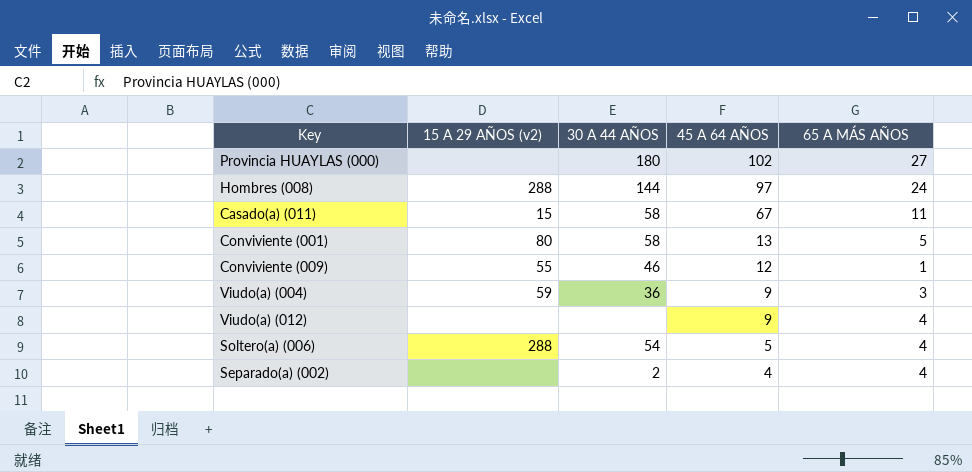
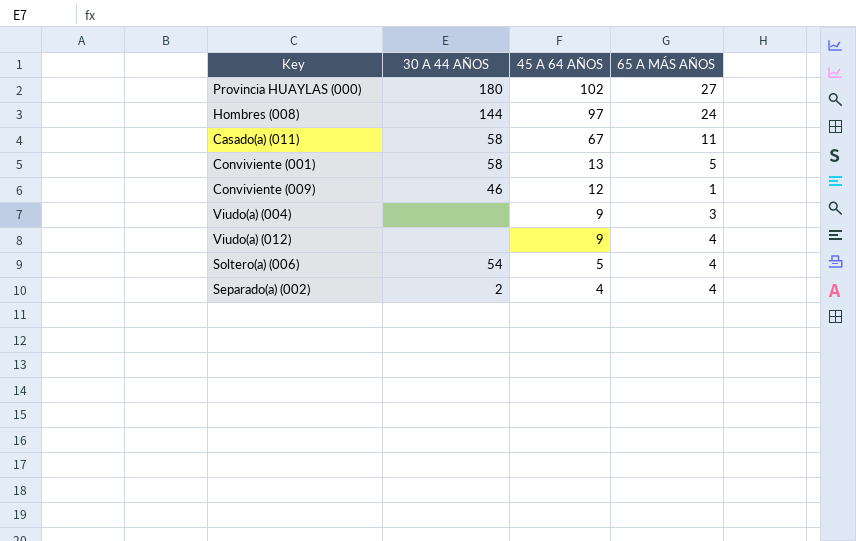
column 15 A 29 AÑOS (v2) | position: 2 -> none
Viudo(a) (004) | 30 A 44 AÑOS: 36 -> none

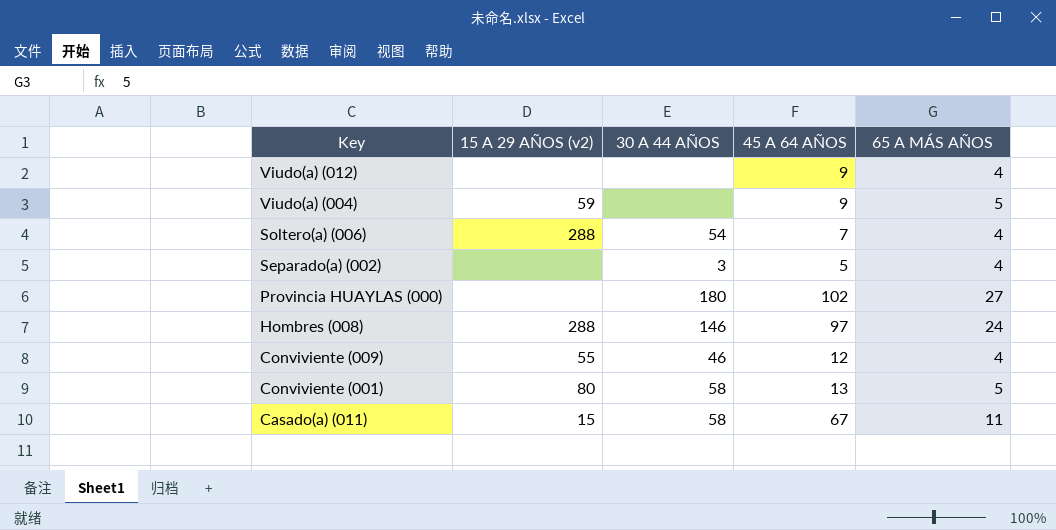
row order: 45 A 64 AÑOS descending -> Key descending
column 15 A 29 AÑOS (v2) | position: none -> 2
Viudo(a) (004) | 65 A MÁS AÑOS: 3 -> 5
Soltero(a) (006) | 45 A 64 AÑOS: 5 -> 7
Separado(a) (002) | 30 A 44 AÑOS: 2 -> 3
Separado(a) (002) | 45 A 64 AÑOS: 4 -> 5
Hombres (008) | 30 A 44 AÑOS: 144 -> 146
Conviviente (009) | 65 A MÁS AÑOS: 1 -> 4

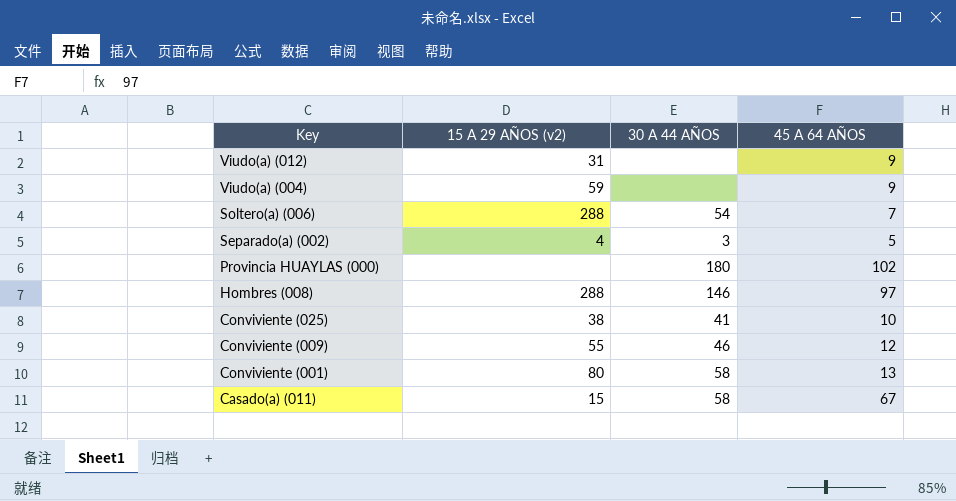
column 65 A MÁS AÑOS | position: 5 -> none
Viudo(a) (012) | 15 A 29 AÑOS (v2): none -> 31
Separado(a) (002) | 15 A 29 AÑOS (v2): none -> 4
row Conviviente (025): none -> 38 | 41 | 10

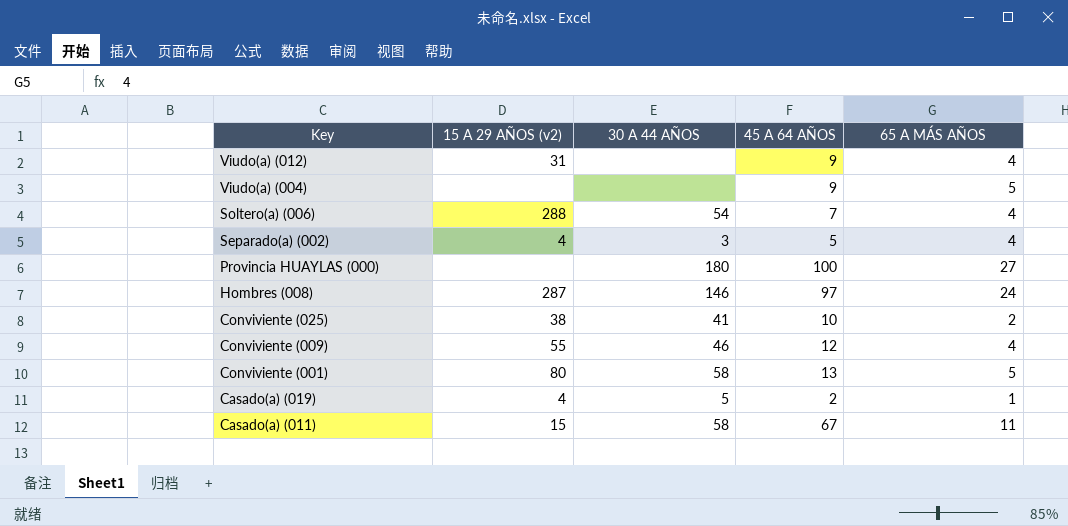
column 65 A MÁS AÑOS | position: none -> 5
Viudo(a) (004) | 15 A 29 AÑOS (v2): 59 -> none
Provincia HUAYLAS (000) | 45 A 64 AÑOS: 102 -> 100
Hombres (008) | 15 A 29 AÑOS (v2): 288 -> 287
row Casado(a) (019): none -> 4 | 5 | 2 | 1

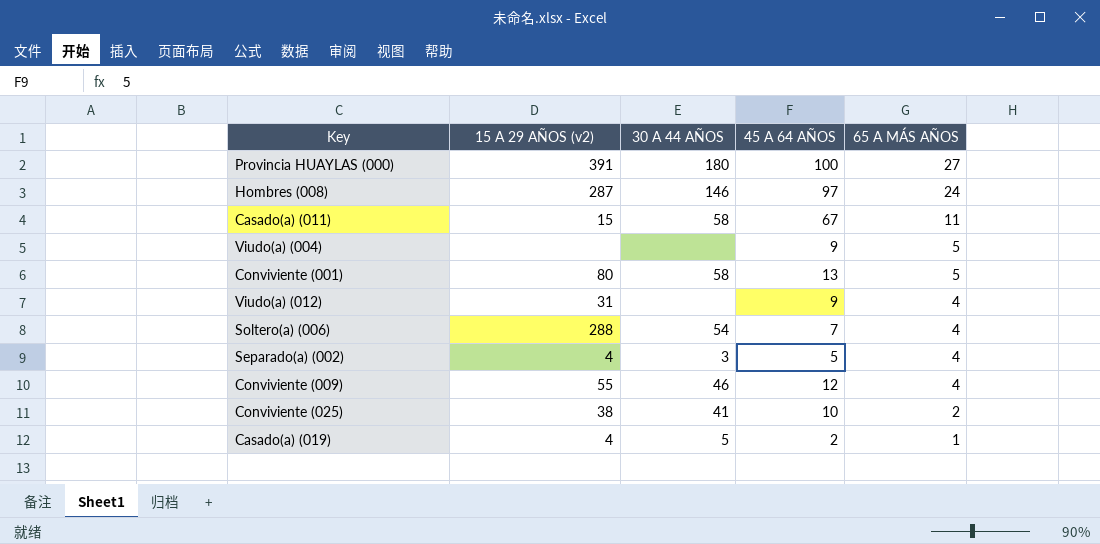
row order: Key descending -> 65 A MÁS AÑOS descending
Provincia HUAYLAS (000) | 15 A 29 AÑOS (v2): none -> 391

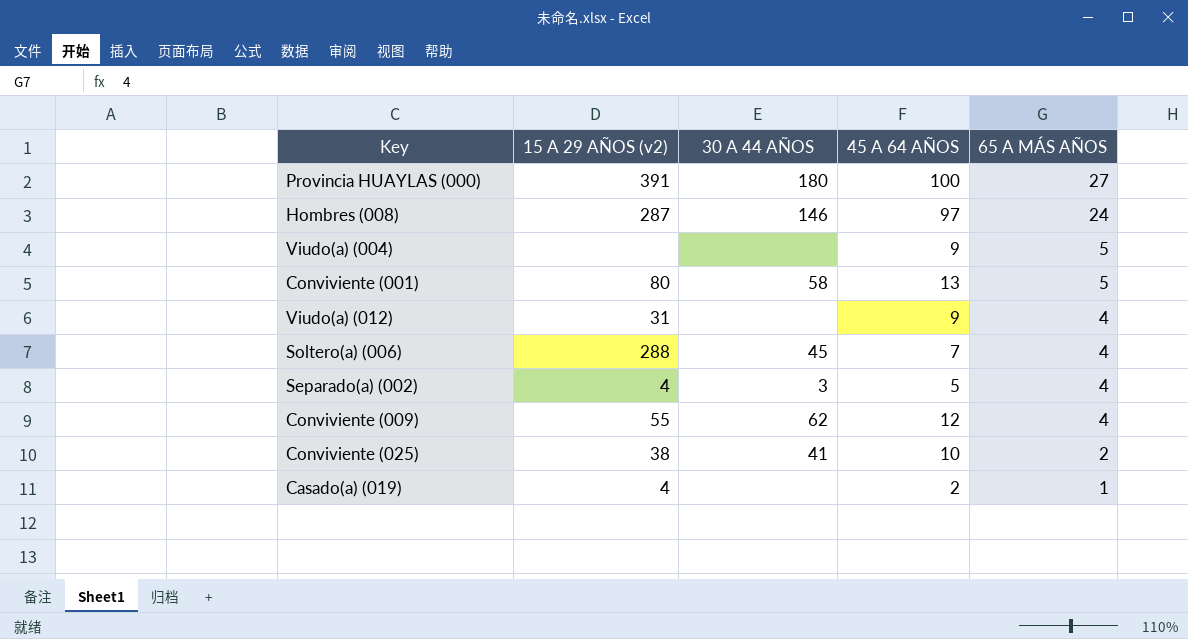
row Casado(a) (011): 15 | 58 | 67 | 11 -> none
Soltero(a) (006) | 30 A 44 AÑOS: 54 -> 45
Conviviente (009) | 30 A 44 AÑOS: 46 -> 62
Casado(a) (019) | 30 A 44 AÑOS: 5 -> none

